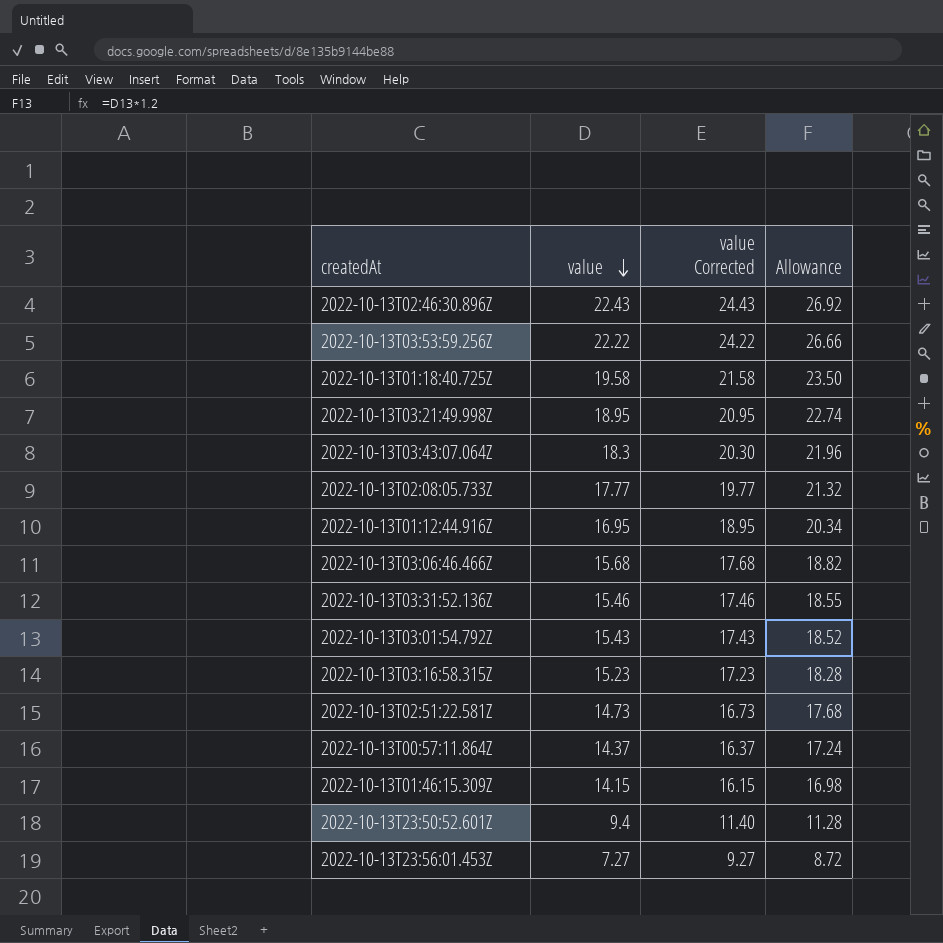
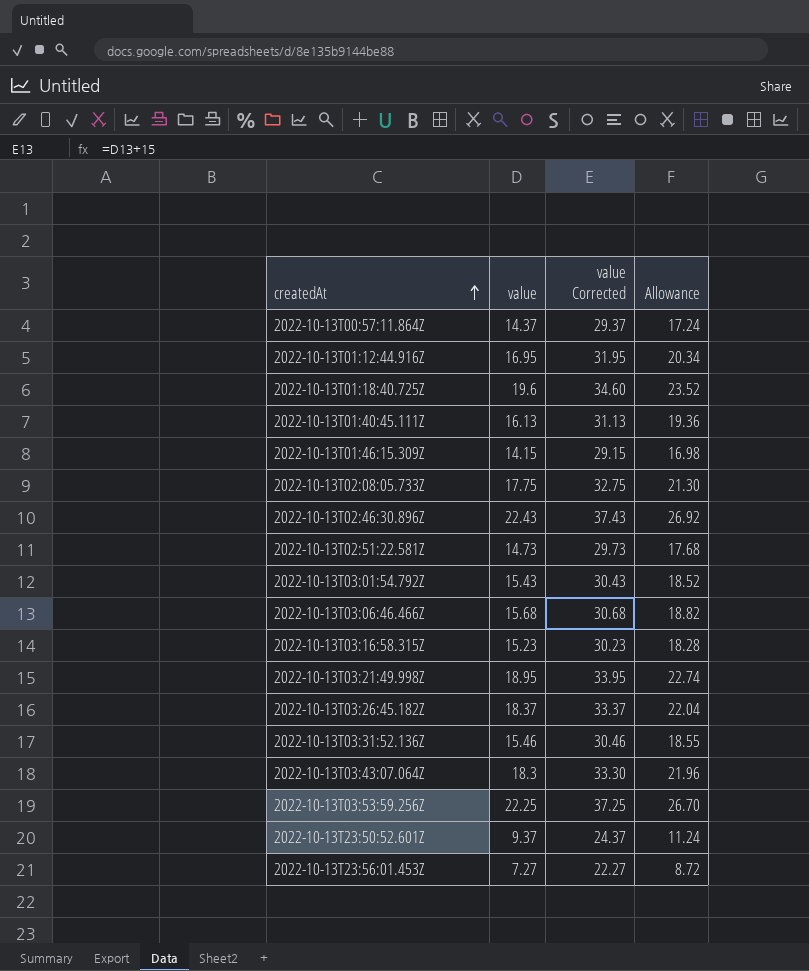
row order: value descending -> createdAt ascending
column value Corrected | formula: [value] + 2 -> [value] + 15
2022-10-13T01:18:40.725Z | value: 19.58 -> 19.6
2022-10-13T01:18:40.725Z | Allowance: 23.50 -> 23.52
row 2022-10-13T01:40:45.111Z: none -> 16.13 | 31.13 | 19.36
2022-10-13T02:08:05.733Z | value: 17.77 -> 17.75
2022-10-13T02:08:05.733Z | Allowance: 21.32 -> 21.30
row 2022-10-13T03:26:45.182Z: none -> 18.37 | 33.37 | 22.04
2022-10-13T03:53:59.256Z | value: 22.22 -> 22.25
2022-10-13T03:53:59.256Z | Allowance: 26.66 -> 26.70
2022-10-13T23:50:52.601Z | value: 9.4 -> 9.37
2022-10-13T23:50:52.601Z | Allowance: 11.28 -> 11.24

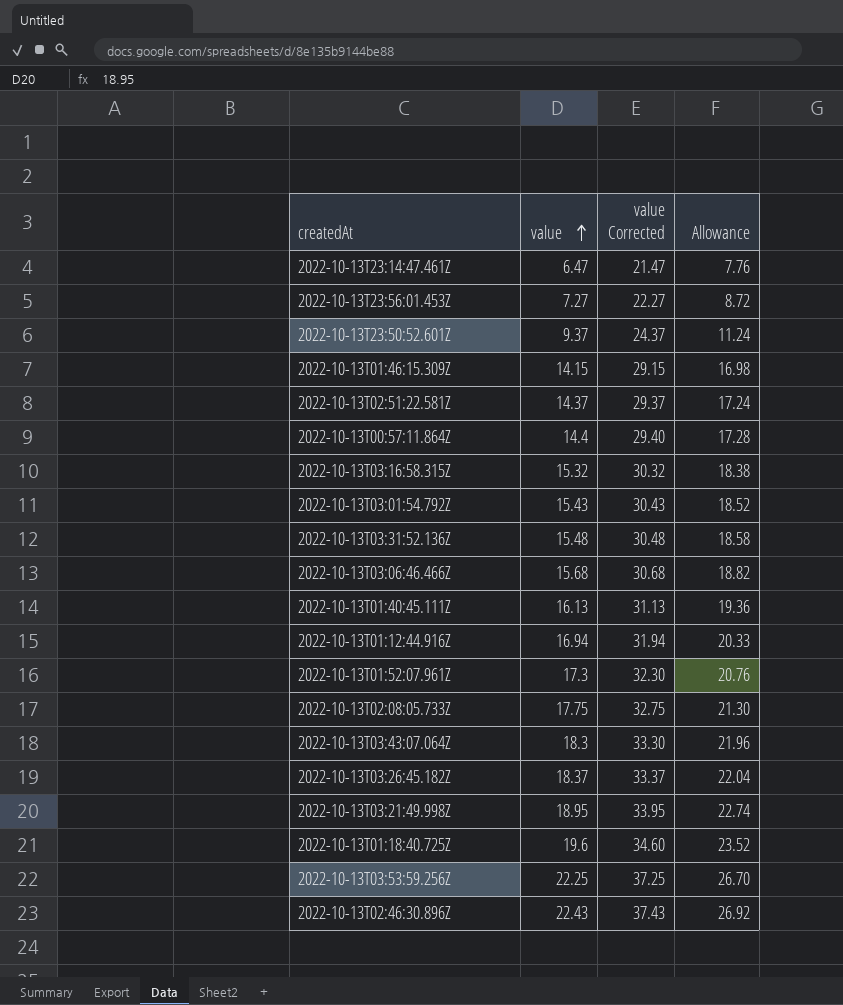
row order: createdAt ascending -> value ascending
row 2022-10-13T23:14:47.461Z: none -> 6.47 | 21.47 | 7.76
2022-10-13T02:51:22.581Z | value: 14.73 -> 14.37
2022-10-13T02:51:22.581Z | value Corrected: 29.73 -> 29.37
2022-10-13T02:51:22.581Z | Allowance: 17.68 -> 17.24
2022-10-13T00:57:11.864Z | value: 14.37 -> 14.4
2022-10-13T00:57:11.864Z | value Corrected: 29.37 -> 29.40
2022-10-13T00:57:11.864Z | Allowance: 17.24 -> 17.28
2022-10-13T03:16:58.315Z | value: 15.23 -> 15.32
2022-10-13T03:16:58.315Z | value Corrected: 30.23 -> 30.32
2022-10-13T03:16:58.315Z | Allowance: 18.28 -> 18.38
2022-10-13T03:31:52.136Z | value: 15.46 -> 15.48
2022-10-13T03:31:52.136Z | value Corrected: 30.46 -> 30.48
2022-10-13T03:31:52.136Z | Allowance: 18.55 -> 18.58
2022-10-13T01:12:44.916Z | value: 16.95 -> 16.94
2022-10-13T01:12:44.916Z | value Corrected: 31.95 -> 31.94
2022-10-13T01:12:44.916Z | Allowance: 20.34 -> 20.33
row 2022-10-13T01:52:07.961Z: none -> 17.3 | 32.30 | 20.76

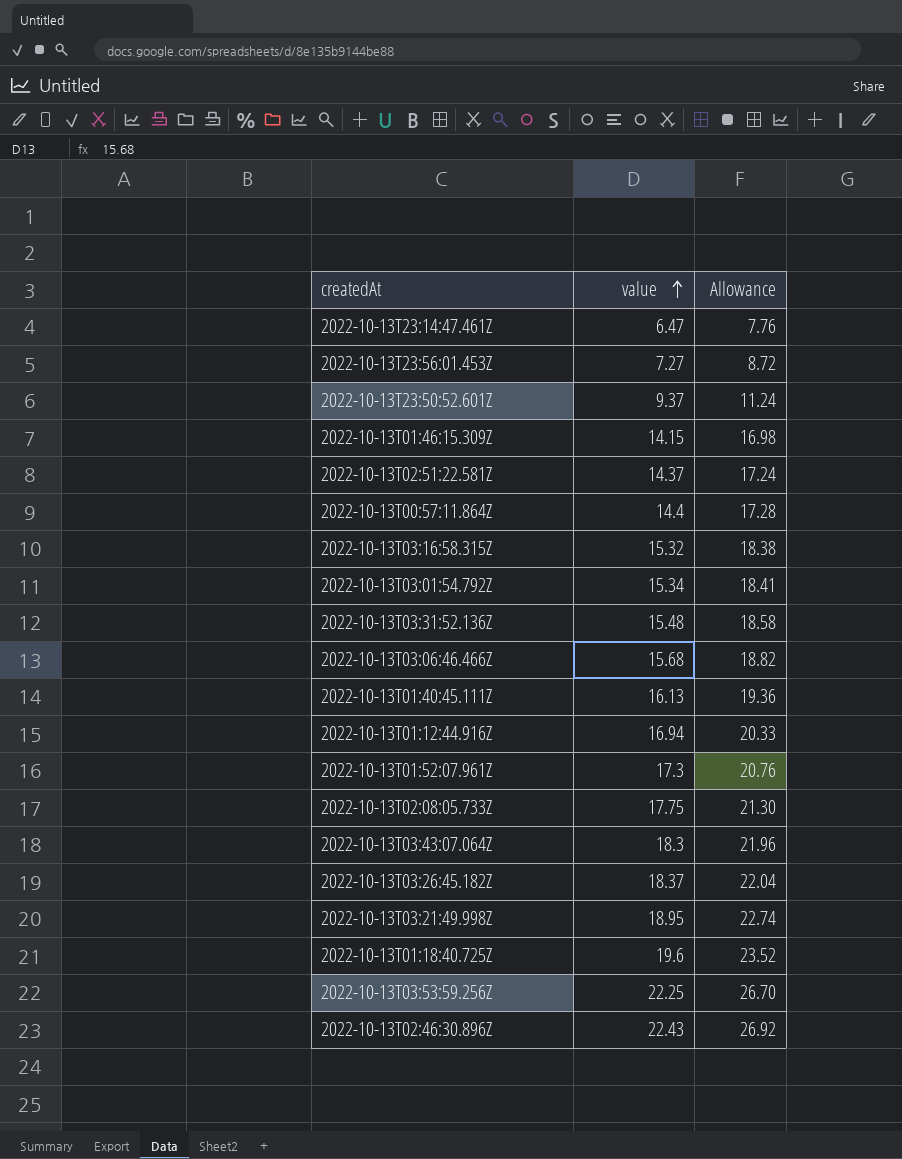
column value Corrected | formula: [value] + 15 -> none
2022-10-13T03:01:54.792Z | value: 15.43 -> 15.34
2022-10-13T03:01:54.792Z | Allowance: 18.52 -> 18.41

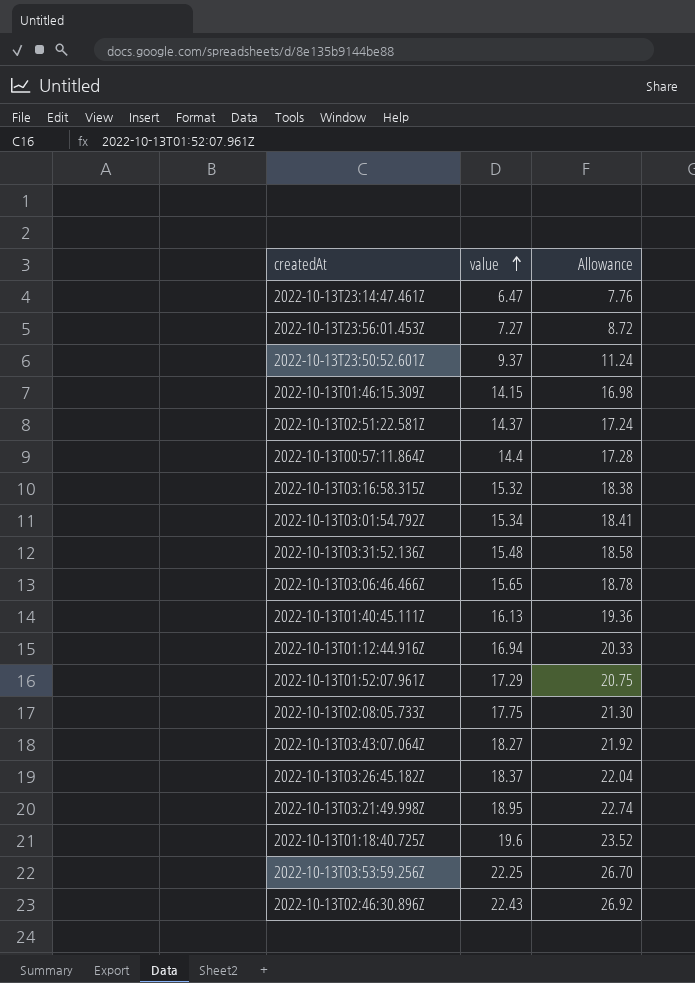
2022-10-13T03:06:46.466Z | value: 15.68 -> 15.65
2022-10-13T03:06:46.466Z | Allowance: 18.82 -> 18.78
2022-10-13T01:52:07.961Z | value: 17.3 -> 17.29
2022-10-13T01:52:07.961Z | Allowance: 20.76 -> 20.75
2022-10-13T03:43:07.064Z | value: 18.3 -> 18.27
2022-10-13T03:43:07.064Z | Allowance: 21.96 -> 21.92

